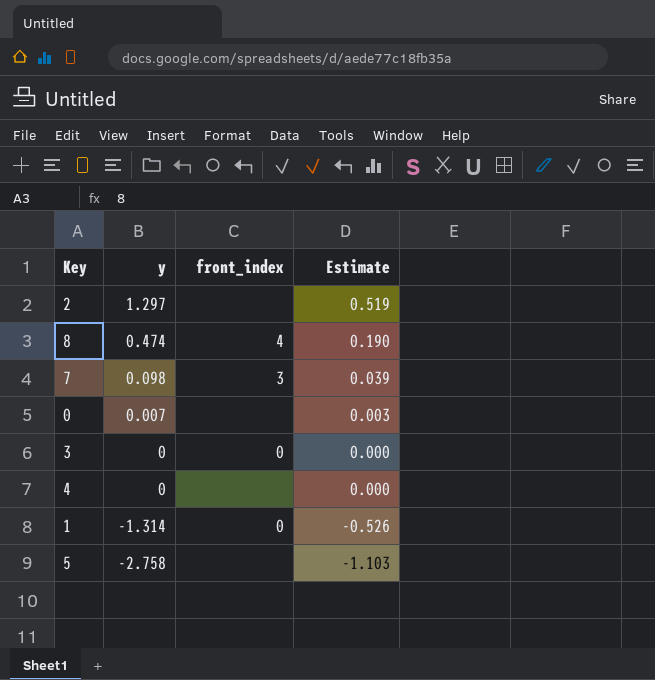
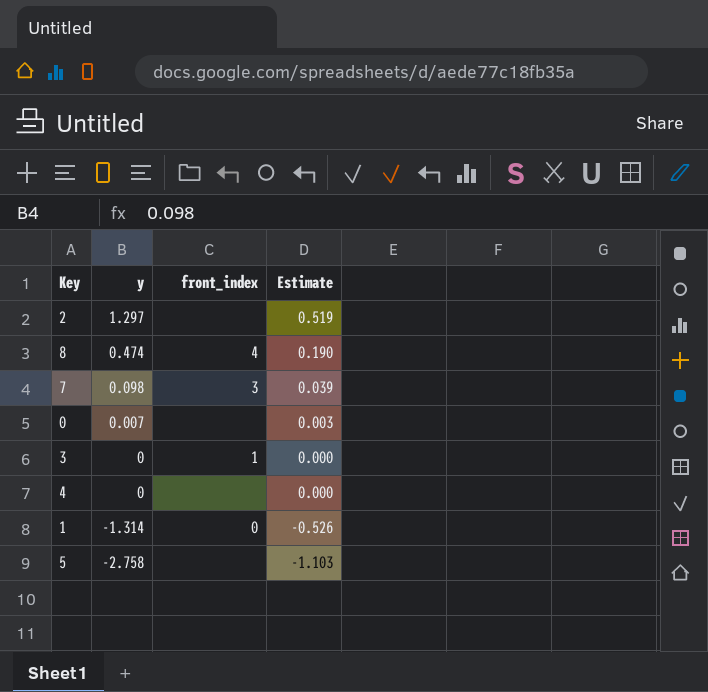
3 | front_index: 0 -> 1

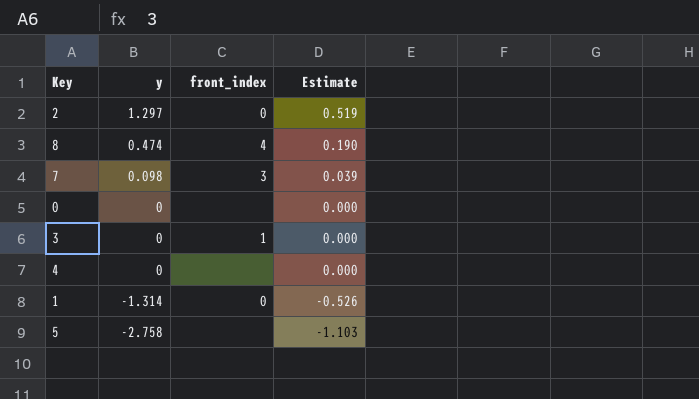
2 | front_index: none -> 0
0 | y: 0.007 -> 0
0 | Estimate: 0.003 -> 0.000

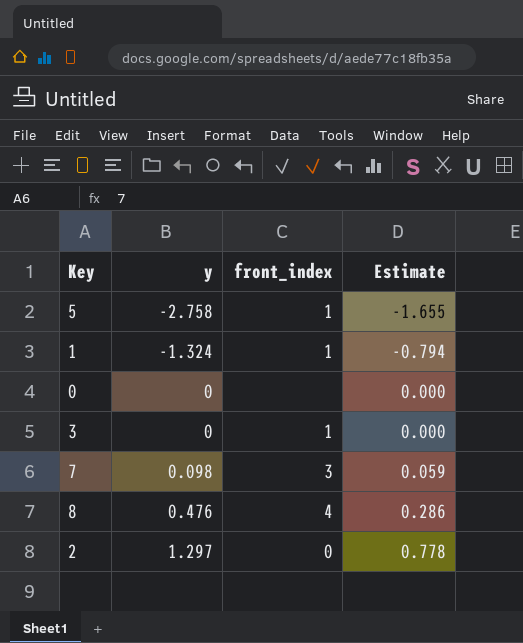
row order: y descending -> y ascending
column Estimate | formula: [y] * 0.4 -> [y] * 0.6
row 4: 0 | none | 0.000 -> none
5 | front_index: none -> 1
1 | y: -1.314 -> -1.324
1 | front_index: 0 -> 1
8 | y: 0.474 -> 0.476

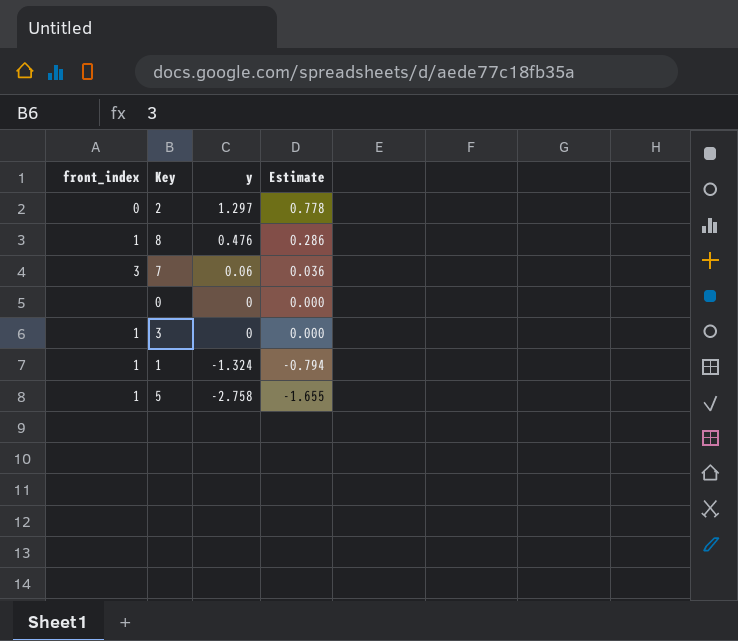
row order: y ascending -> y descending
column front_index | position: 3 -> 1
8 | front_index: 4 -> 1
7 | y: 0.098 -> 0.06
7 | Estimate: 0.059 -> 0.036

